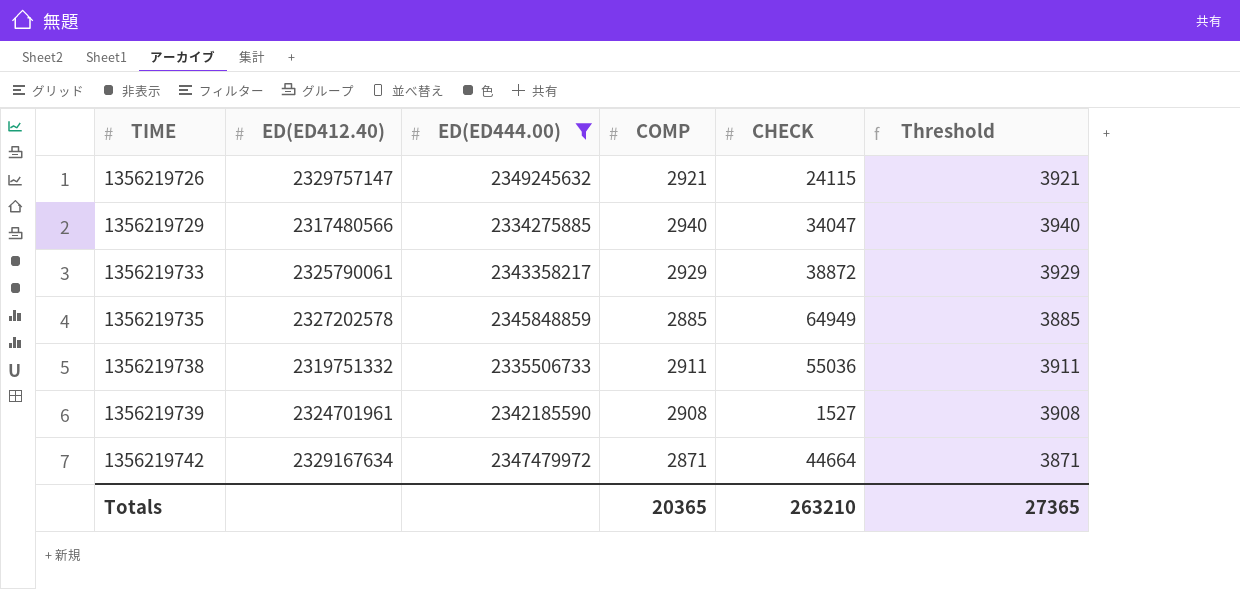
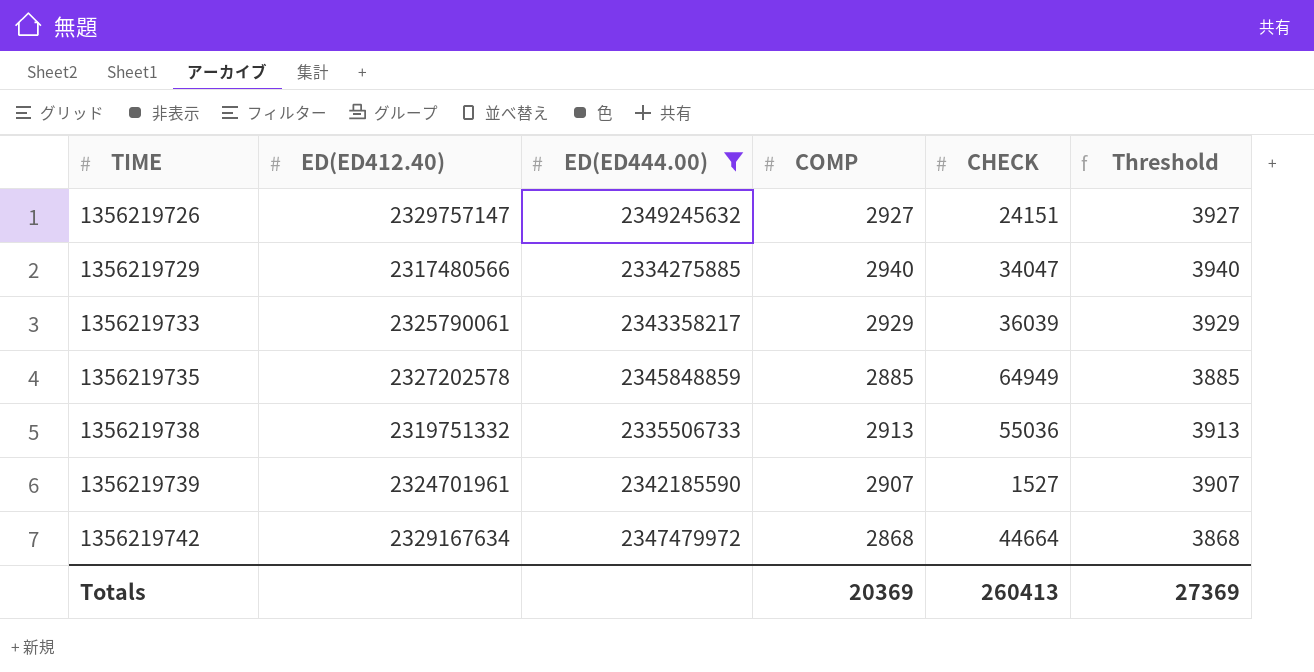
1356219726 | COMP: 2921 -> 2927
1356219726 | CHECK: 24115 -> 24151
1356219726 | Threshold: 3921 -> 3927
1356219733 | CHECK: 38872 -> 36039
1356219738 | COMP: 2911 -> 2913
1356219738 | Threshold: 3911 -> 3913
1356219739 | COMP: 2908 -> 2907
1356219739 | Threshold: 3908 -> 3907
1356219742 | COMP: 2871 -> 2868
1356219742 | Threshold: 3871 -> 3868
Totals | COMP: 20365 -> 20369
Totals | CHECK: 263210 -> 260413
Totals | Threshold: 27365 -> 27369

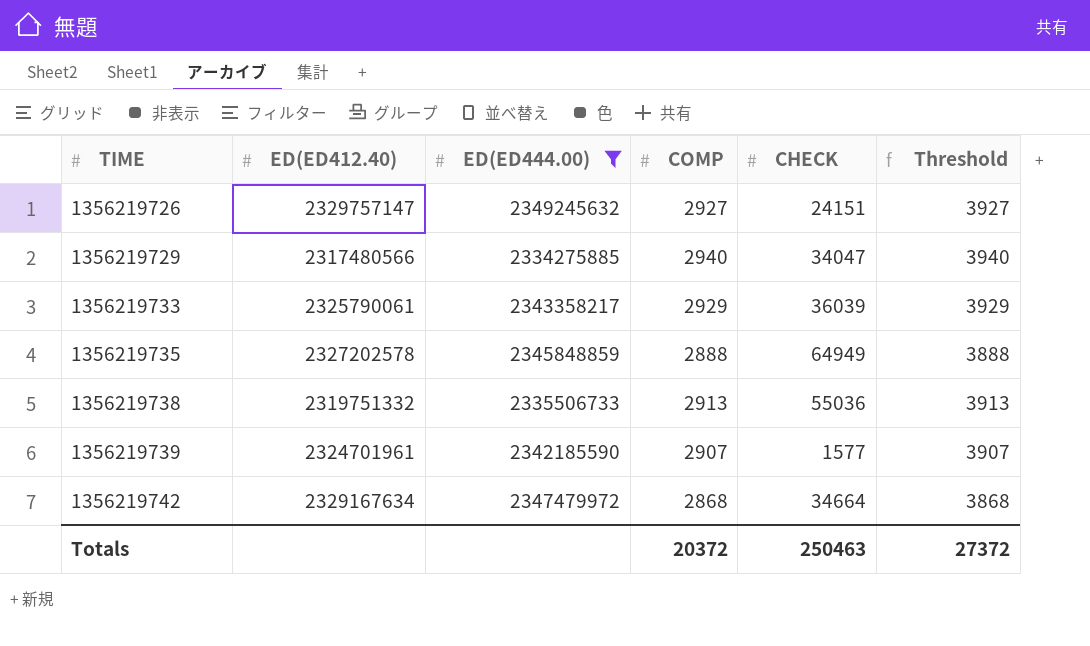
1356219735 | COMP: 2885 -> 2888
1356219735 | Threshold: 3885 -> 3888
1356219739 | CHECK: 1527 -> 1577
1356219742 | CHECK: 44664 -> 34664
Totals | COMP: 20369 -> 20372
Totals | CHECK: 260413 -> 250463
Totals | Threshold: 27369 -> 27372

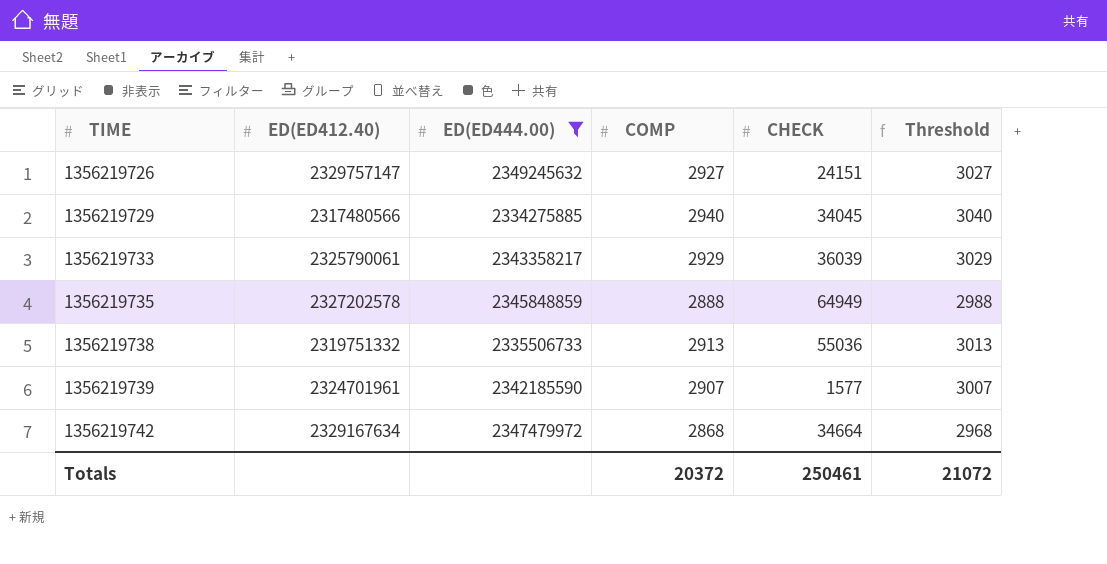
column Threshold | formula: [COMP] + 1000 -> [COMP] + 100
1356219729 | CHECK: 34047 -> 34045
Totals | CHECK: 250463 -> 250461
Totals | Threshold: 27372 -> 21072

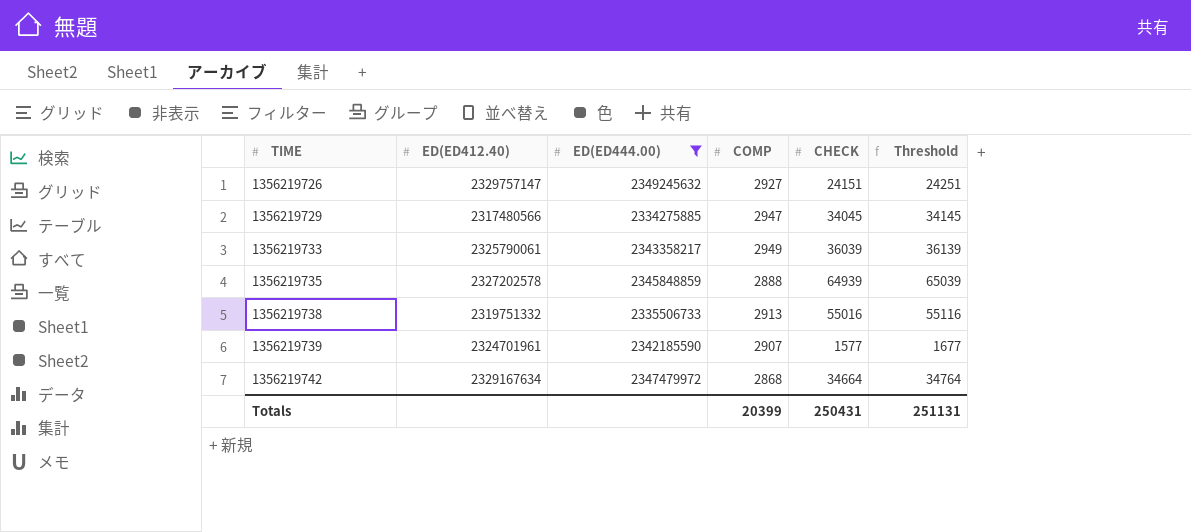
column Threshold | formula: [COMP] + 100 -> [CHECK] + 100
1356219729 | COMP: 2940 -> 2947
1356219733 | COMP: 2929 -> 2949
1356219735 | CHECK: 64949 -> 64939
1356219738 | CHECK: 55036 -> 55016
Totals | COMP: 20372 -> 20399
Totals | CHECK: 250461 -> 250431
Totals | Threshold: 21072 -> 251131

